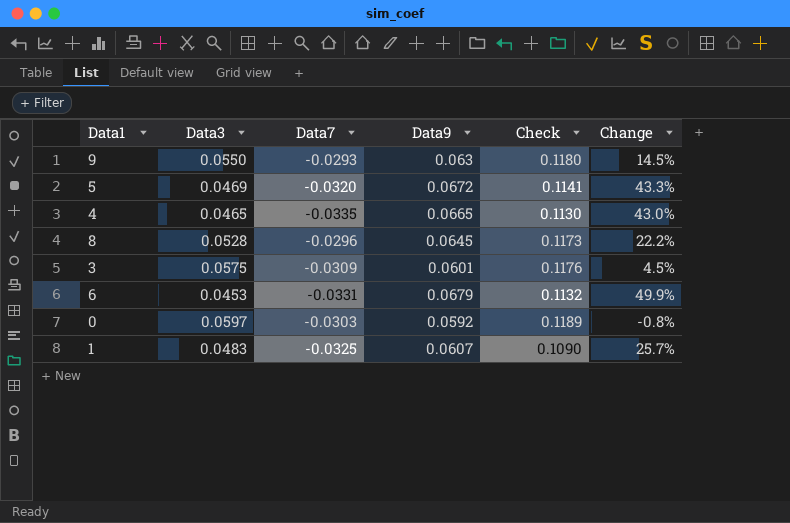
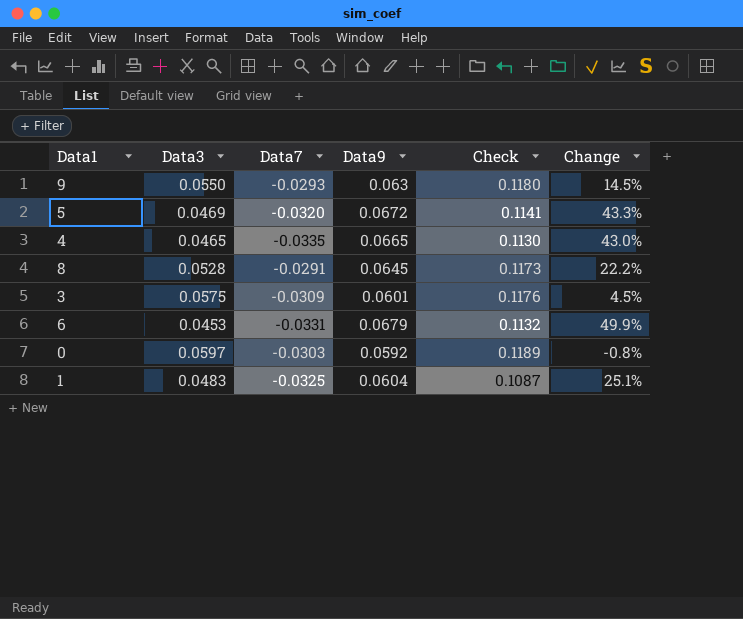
8 | Data7: -0.0296 -> -0.0291
1 | Data9: 0.0607 -> 0.0604
1 | Check: 0.1090 -> 0.1087
1 | Change: 25.7% -> 25.1%

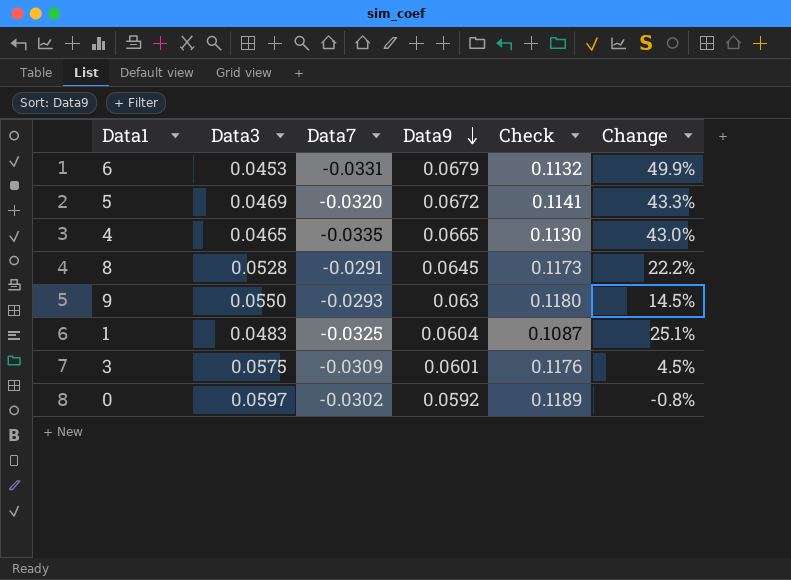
row order: none -> Data9 descending
0 | Data7: -0.0303 -> -0.0302

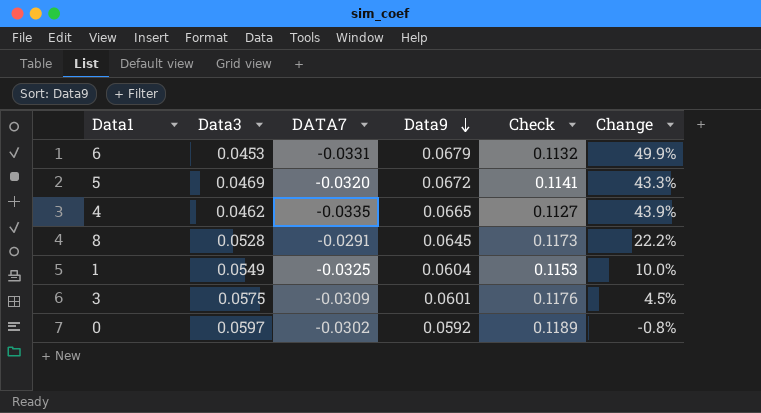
column name: Data7 -> DATA7
row 9: 0.0550 | -0.0293 | 0.063 | 0.1180 | 14.5% -> none
4 | Data3: 0.0465 -> 0.0462
4 | Check: 0.1130 -> 0.1127
4 | Change: 43.0% -> 43.9%
1 | Data3: 0.0483 -> 0.0549
1 | Check: 0.1087 -> 0.1153
1 | Change: 25.1% -> 10.0%

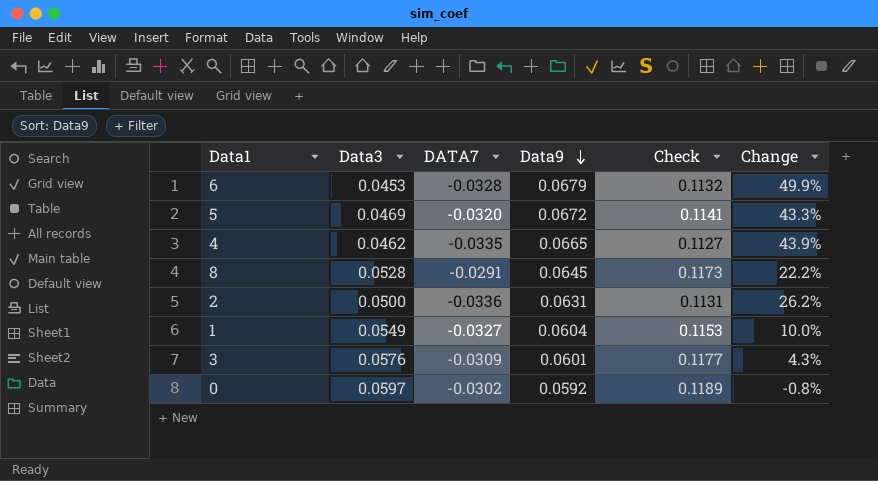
6 | DATA7: -0.0331 -> -0.0328
row 2: none -> 0.0500 | -0.0336 | 0.0631 | 0.1131 | 26.2%
1 | DATA7: -0.0325 -> -0.0327
3 | Data3: 0.0575 -> 0.0576
3 | Check: 0.1176 -> 0.1177
3 | Change: 4.5% -> 4.3%

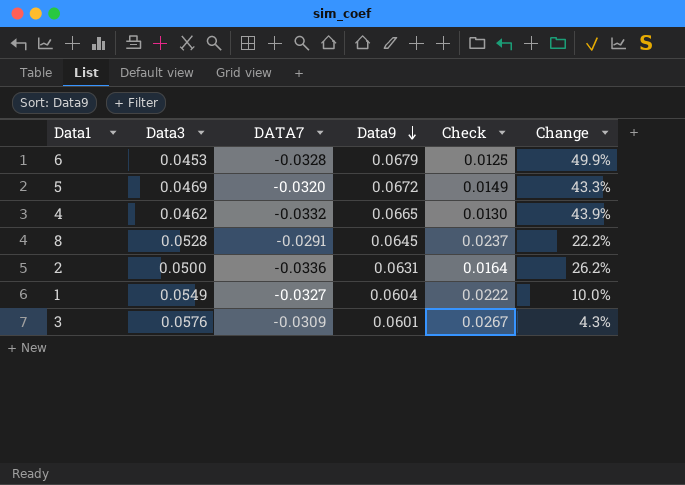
column Check | formula: [Data3] + [Data9] -> [Data3] + [DATA7]
row 0: 0.0597 | -0.0302 | 0.0592 | 0.1189 | -0.8% -> none
4 | DATA7: -0.0335 -> -0.0332

